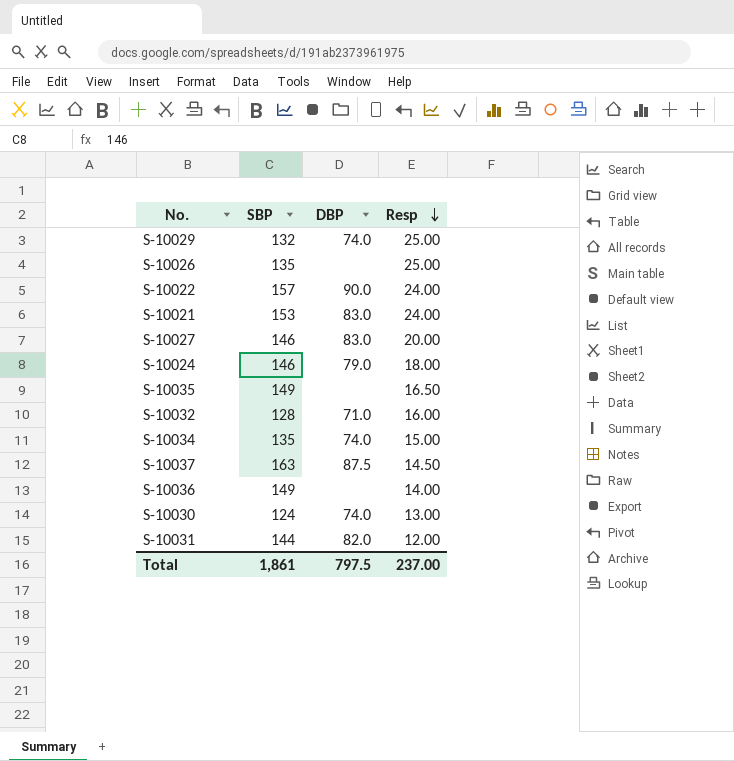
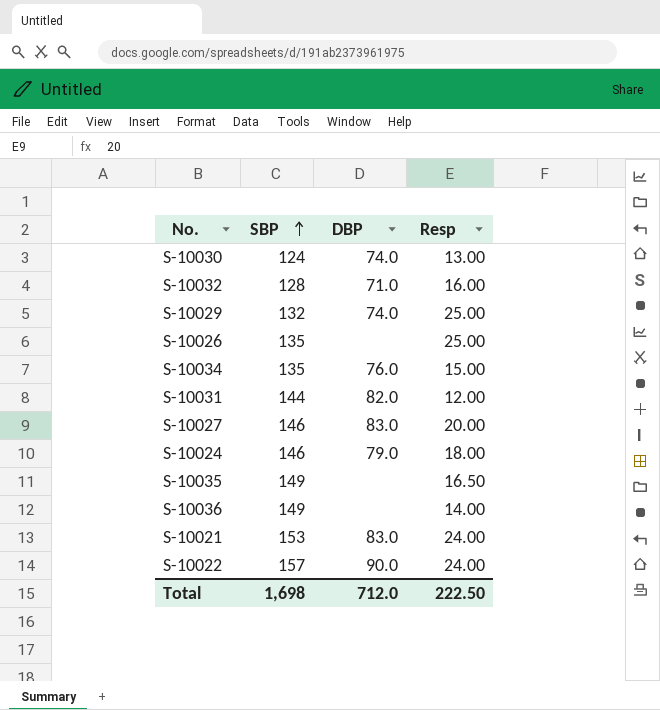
row order: Resp descending -> SBP ascending
row S-10037: 163 | 87.5 | 14.50 -> none
S-10034 | DBP: 74.0 -> 76.0
Total | SBP: 1,861 -> 1,698
Total | DBP: 797.5 -> 712.0
Total | Resp: 237.00 -> 222.50

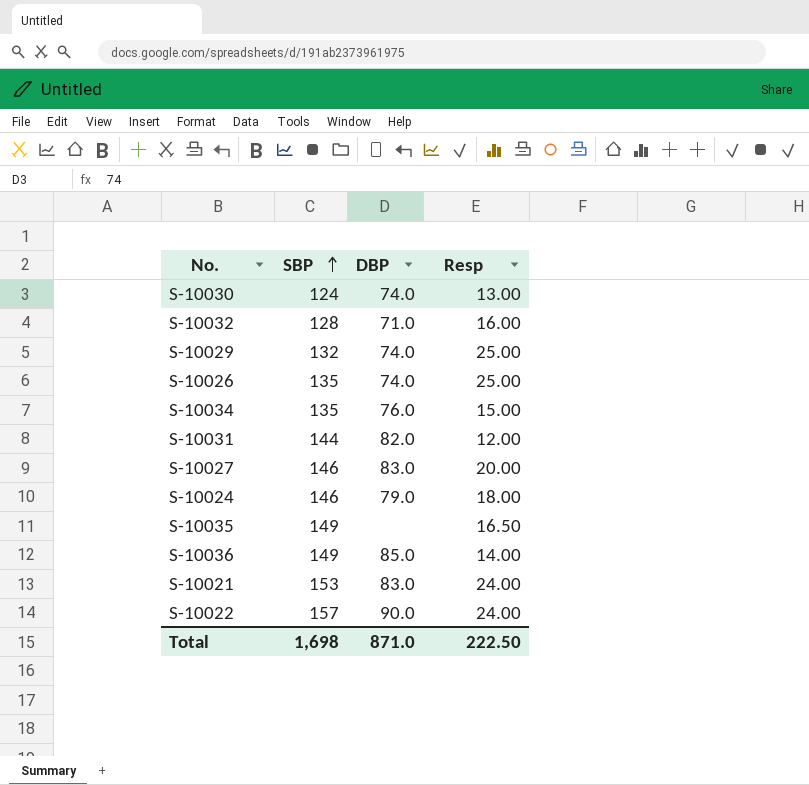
S-10026 | DBP: none -> 74.0
S-10036 | DBP: none -> 85.0
Total | DBP: 712.0 -> 871.0

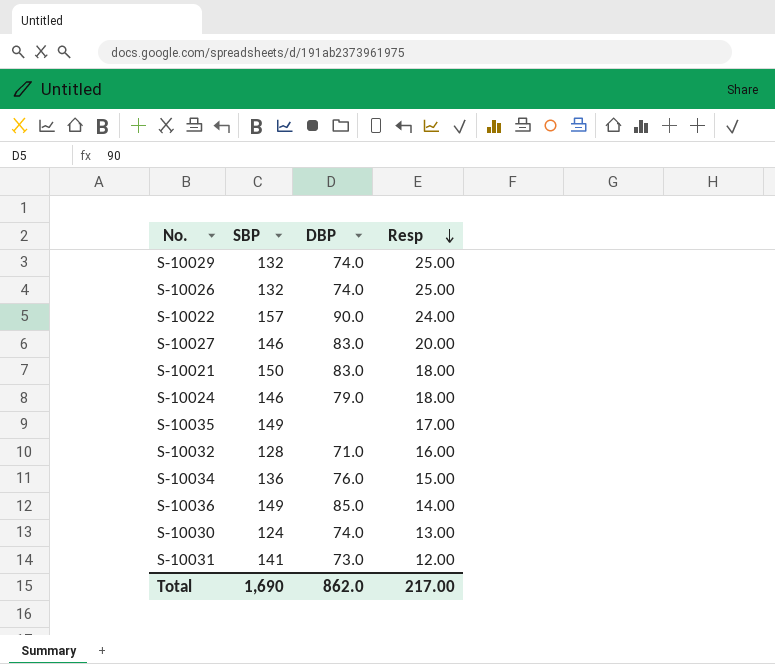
row order: SBP ascending -> Resp descending
S-10026 | SBP: 135 -> 132
S-10021 | SBP: 153 -> 150
S-10021 | Resp: 24.00 -> 18.00
S-10035 | Resp: 16.50 -> 17.00
S-10034 | SBP: 135 -> 136
S-10031 | SBP: 144 -> 141
S-10031 | DBP: 82.0 -> 73.0
Total | SBP: 1,698 -> 1,690
Total | DBP: 871.0 -> 862.0
Total | Resp: 222.50 -> 217.00

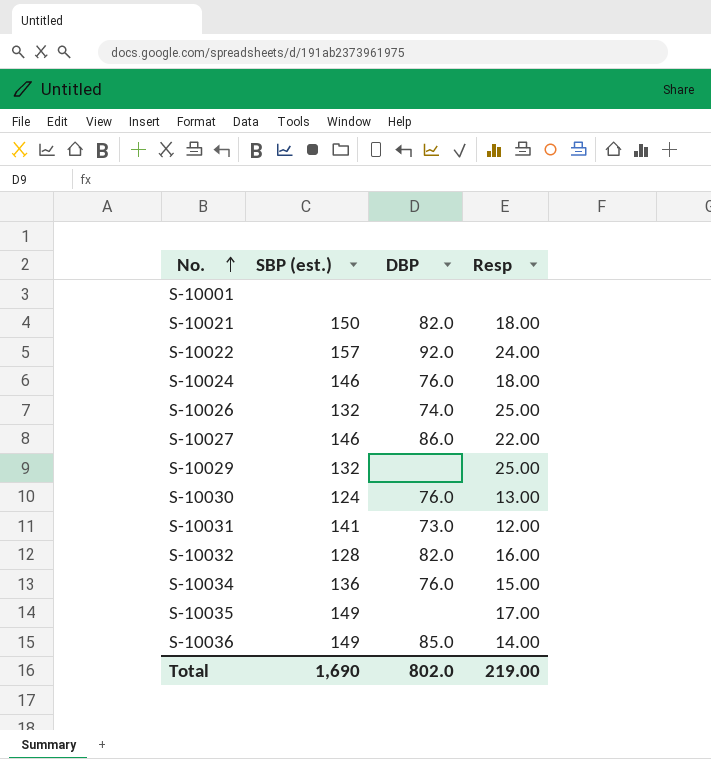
row order: Resp descending -> No. ascending
column name: SBP -> SBP (est.)
row S-10001: none -> none | none | none
S-10021 | DBP: 83.0 -> 82.0
S-10022 | DBP: 90.0 -> 92.0
S-10024 | DBP: 79.0 -> 76.0
S-10027 | DBP: 83.0 -> 86.0
S-10027 | Resp: 20.00 -> 22.00
S-10029 | DBP: 74.0 -> none
S-10030 | DBP: 74.0 -> 76.0
S-10032 | DBP: 71.0 -> 82.0
Total | DBP: 862.0 -> 802.0
Total | Resp: 217.00 -> 219.00

